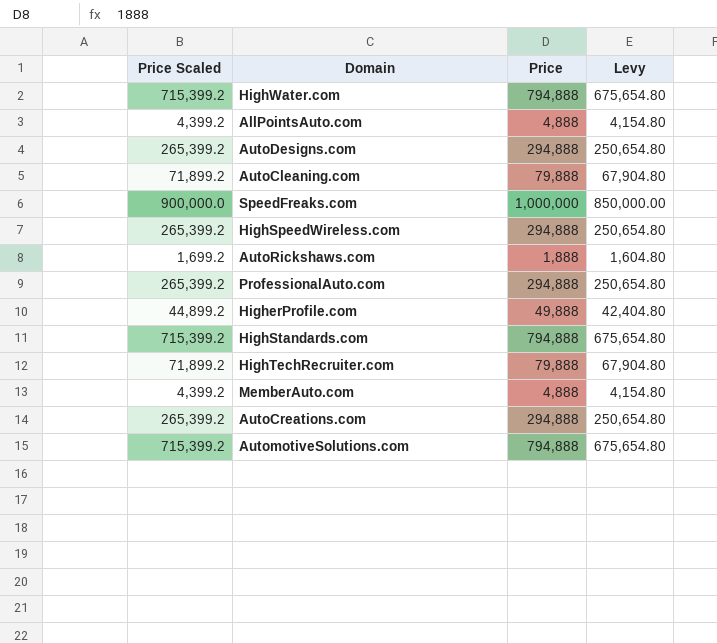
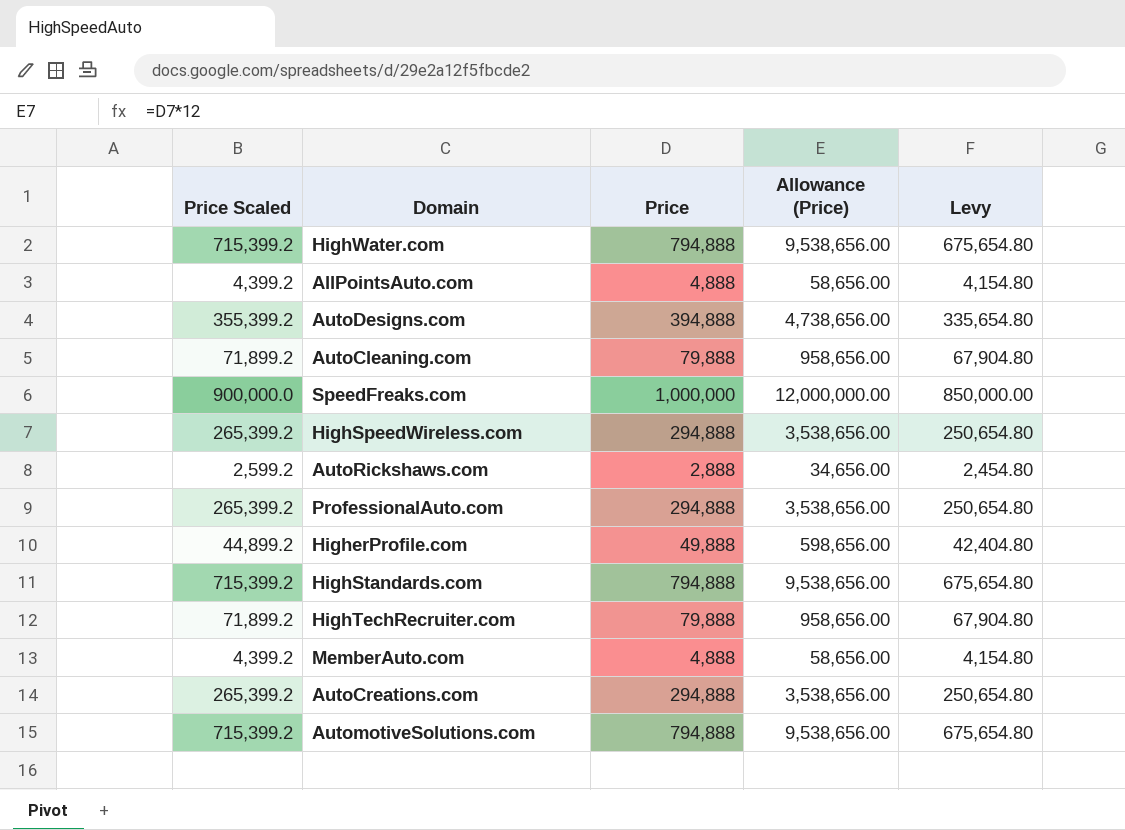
column Allowance (Price) | formula: none -> [Price] * 12
AutoDesigns.com | Price Scaled: 265,399.2 -> 355,399.2
AutoDesigns.com | Price: 294,888 -> 394,888
AutoDesigns.com | Levy: 250,654.80 -> 335,654.80
AutoRickshaws.com | Price Scaled: 1,699.2 -> 2,599.2
AutoRickshaws.com | Price: 1,888 -> 2,888
AutoRickshaws.com | Levy: 1,604.80 -> 2,454.80

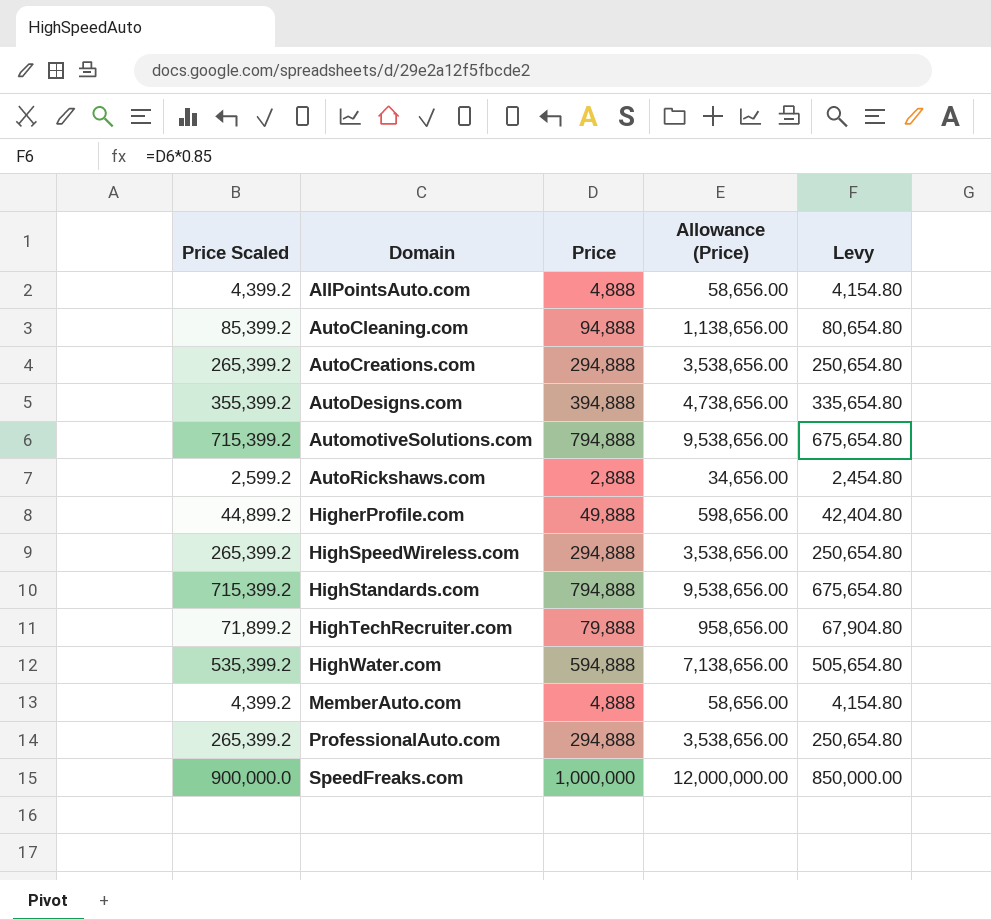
row order: none -> Domain ascending
AutoCleaning.com | Price Scaled: 71,899.2 -> 85,399.2
AutoCleaning.com | Price: 79,888 -> 94,888
AutoCleaning.com | Allowance (Price): 958,656.00 -> 1,138,656.00
AutoCleaning.com | Levy: 67,904.80 -> 80,654.80
HighWater.com | Price Scaled: 715,399.2 -> 535,399.2
HighWater.com | Price: 794,888 -> 594,888
HighWater.com | Allowance (Price): 9,538,656.00 -> 7,138,656.00
HighWater.com | Levy: 675,654.80 -> 505,654.80

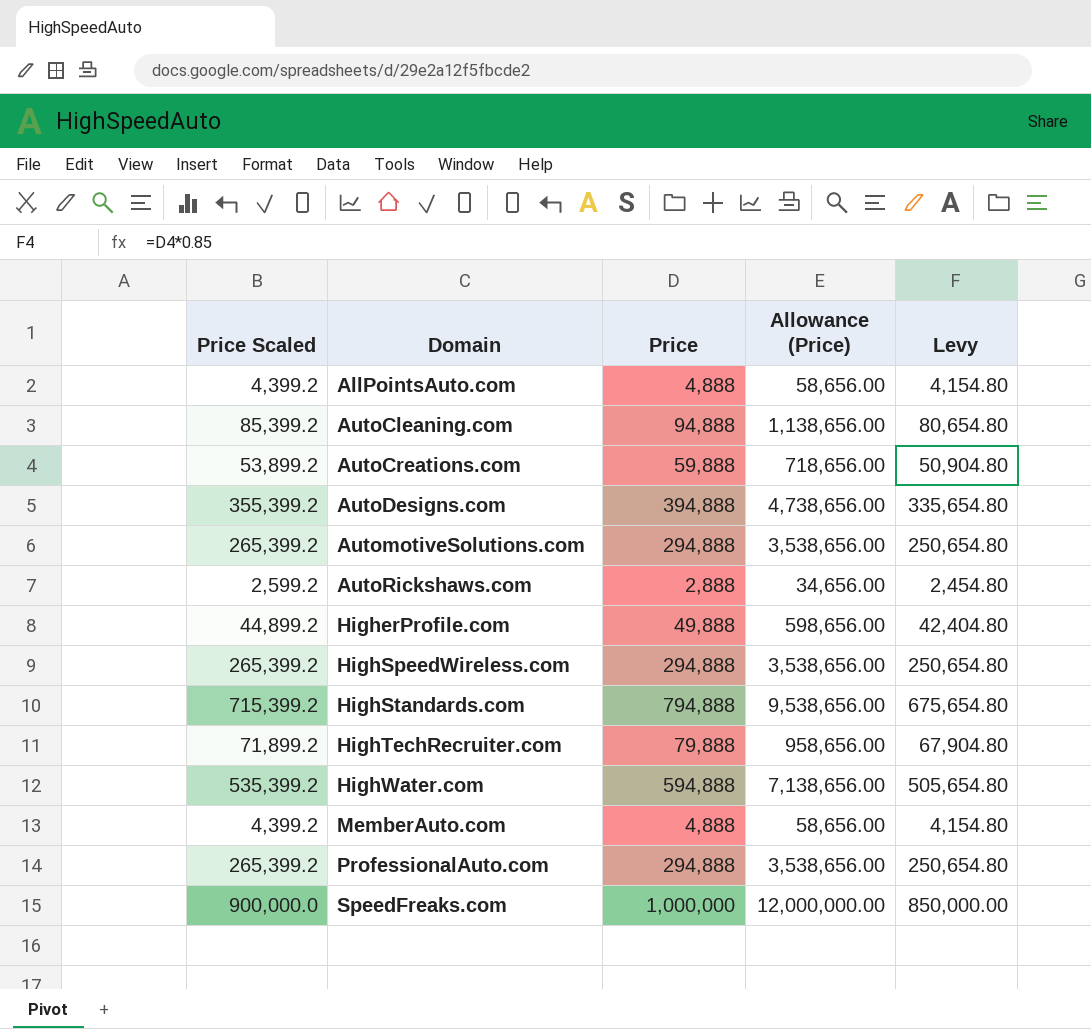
AutoCreations.com | Price Scaled: 265,399.2 -> 53,899.2
AutoCreations.com | Price: 294,888 -> 59,888
AutoCreations.com | Allowance (Price): 3,538,656.00 -> 718,656.00
AutoCreations.com | Levy: 250,654.80 -> 50,904.80
AutomotiveSolutions.com | Price Scaled: 715,399.2 -> 265,399.2
AutomotiveSolutions.com | Price: 794,888 -> 294,888
AutomotiveSolutions.com | Allowance (Price): 9,538,656.00 -> 3,538,656.00
AutomotiveSolutions.com | Levy: 675,654.80 -> 250,654.80

